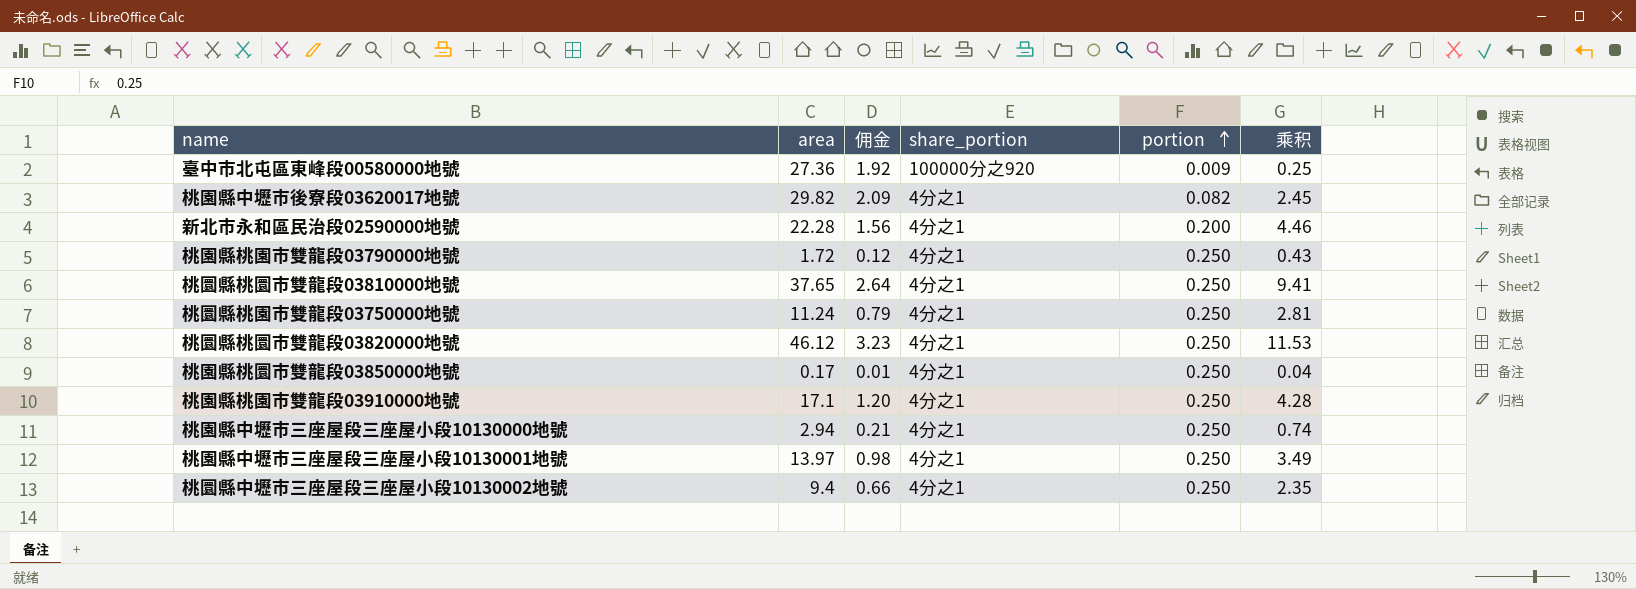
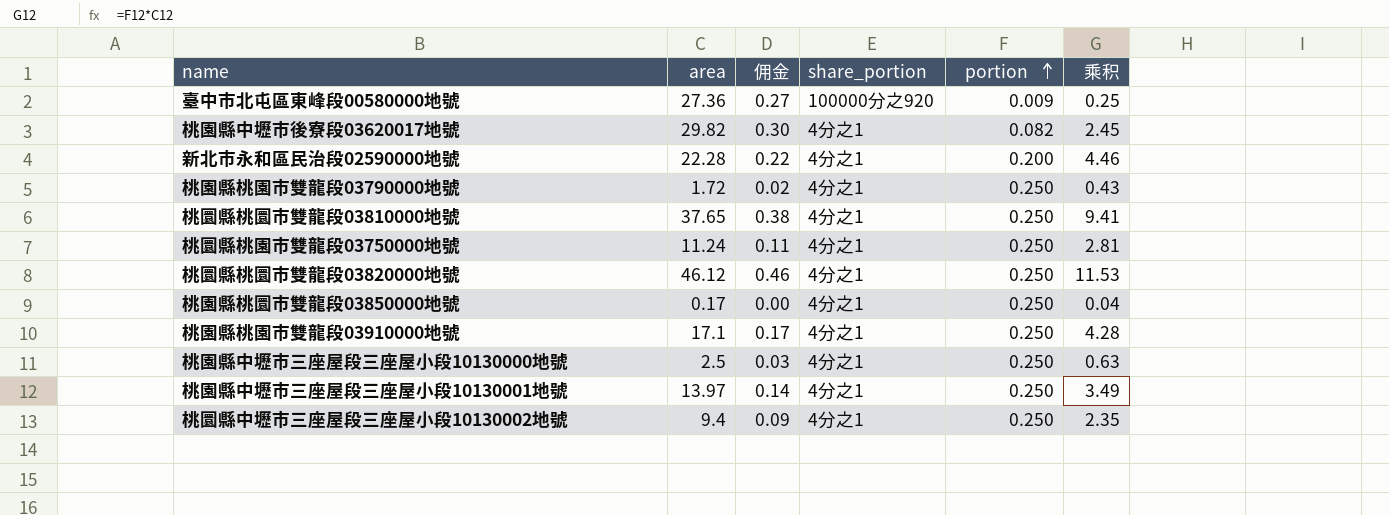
column 佣金 | formula: [area] * 0.07 -> [area] * 0.01
桃園縣中壢市三座屋段三座屋小段10130000地號 | area: 2.94 -> 2.5
桃園縣中壢市三座屋段三座屋小段10130000地號 | 乘积: 0.74 -> 0.63

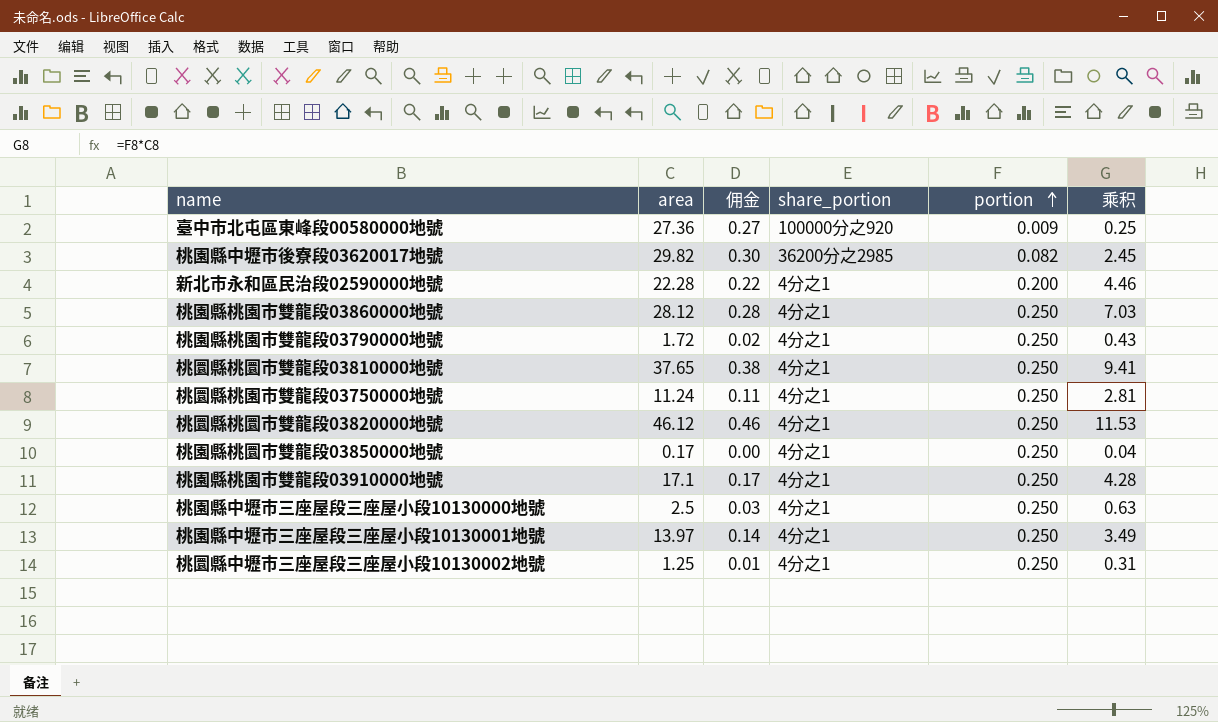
桃園縣中壢市後寮段03620017地號 | share_portion: 4分之1 -> 36200分之2985
row 桃園縣桃園市雙龍段03860000地號: none -> 28.12 | 0.28 | 4分之1 | 0.250 | 7.03
桃圜縣中壢市三座屋段三座屋小段10130002地號 | area: 9.4 -> 1.25
桃圜縣中壢市三座屋段三座屋小段10130002地號 | 佣金: 0.09 -> 0.01
桃圜縣中壢市三座屋段三座屋小段10130002地號 | 乘积: 2.35 -> 0.31

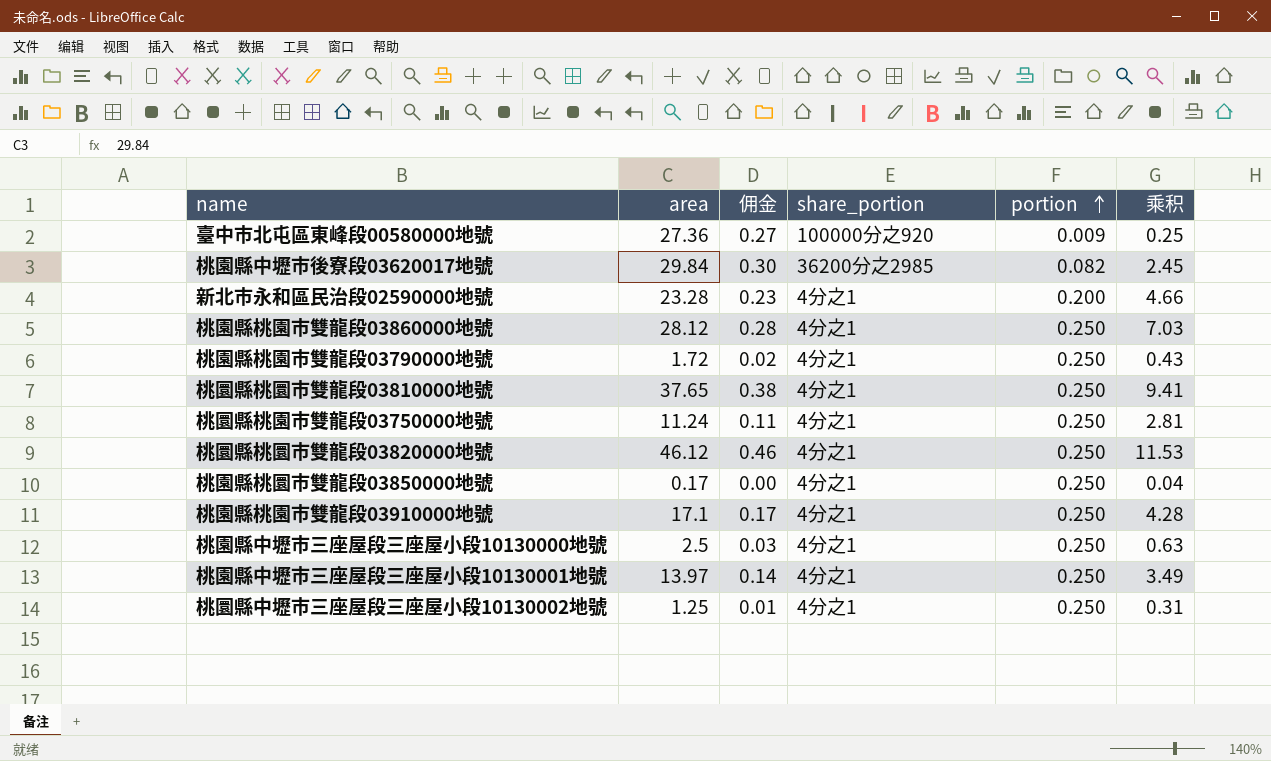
桃園縣中壢市後寮段03620017地號 | area: 29.82 -> 29.84
新北市永和區民治段02590000地號 | area: 22.28 -> 23.28
新北市永和區民治段02590000地號 | 佣金: 0.22 -> 0.23
新北市永和區民治段02590000地號 | 乘积: 4.46 -> 4.66

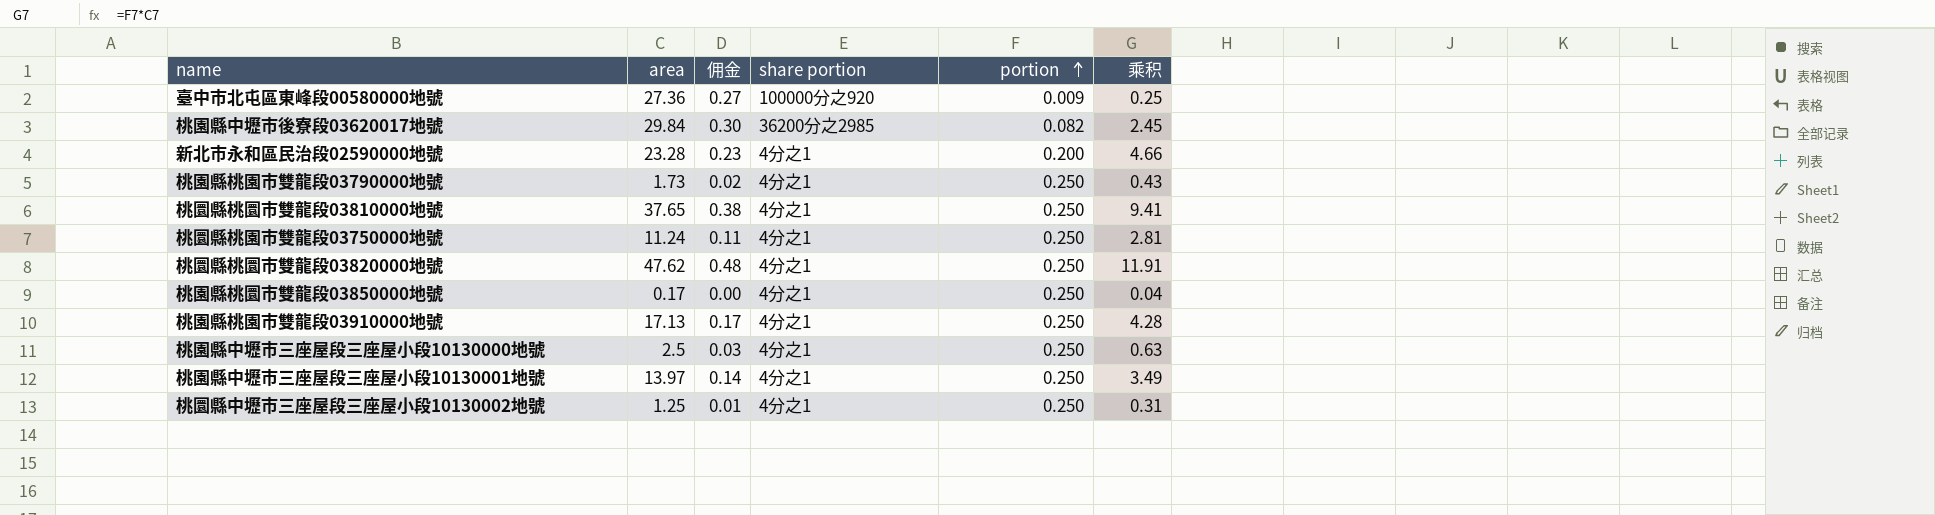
column name: share_portion -> share portion
row 桃園縣桃園市雙龍段03860000地號: 28.12 | 0.28 | 4分之1 | 0.250 | 7.03 -> none
桃園縣桃園市雙龍段03790000地號 | area: 1.72 -> 1.73
桃圜縣桃圜市雙龍段03820000地號 | area: 46.12 -> 47.62
桃圜縣桃圜市雙龍段03820000地號 | 佣金: 0.46 -> 0.48
桃圜縣桃圜市雙龍段03820000地號 | 乘积: 11.53 -> 11.91
桃園縣桃園市雙龍段03910000地號 | area: 17.1 -> 17.13

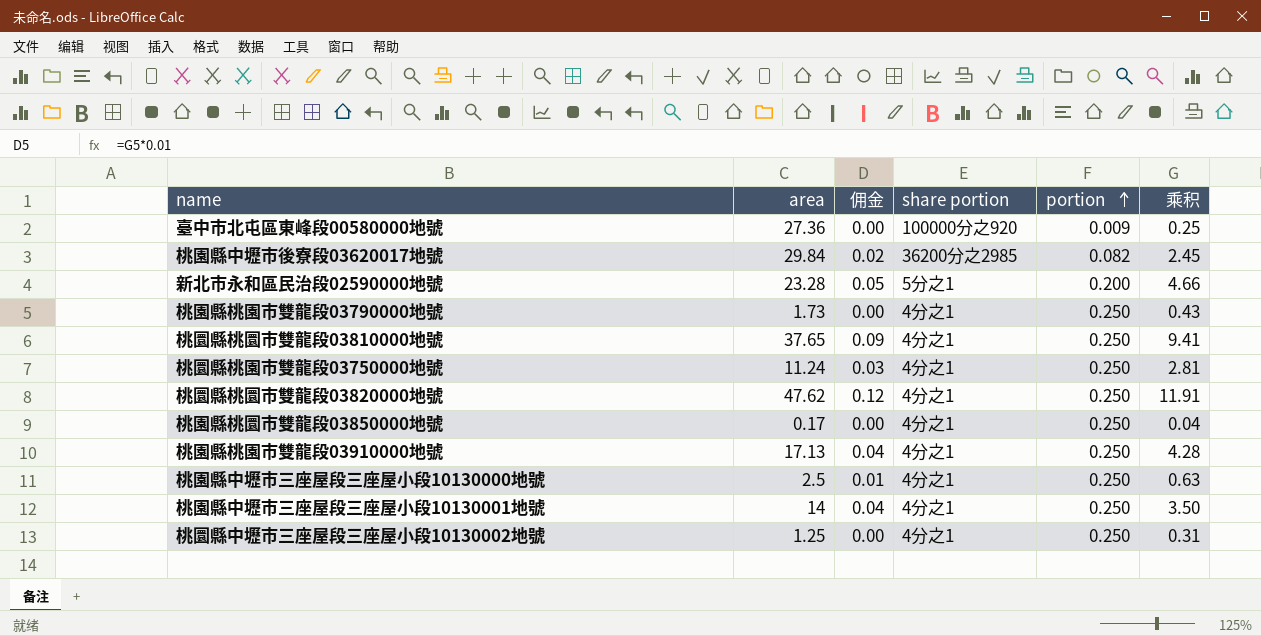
column 佣金 | formula: [area] * 0.01 -> [乘积] * 0.01
新北市永和區民治段02590000地號 | share portion: 4分之1 -> 5分之1
桃園縣中壢市三座屋段三座屋小段10130001地號 | area: 13.97 -> 14
桃園縣中壢市三座屋段三座屋小段10130001地號 | 乘积: 3.49 -> 3.50

